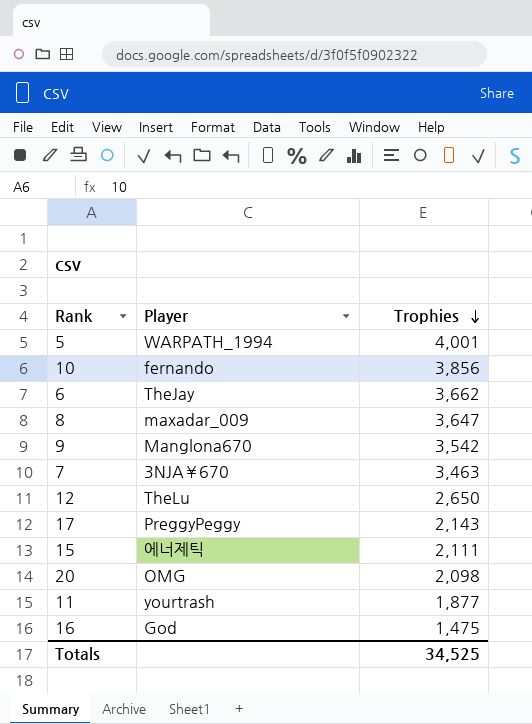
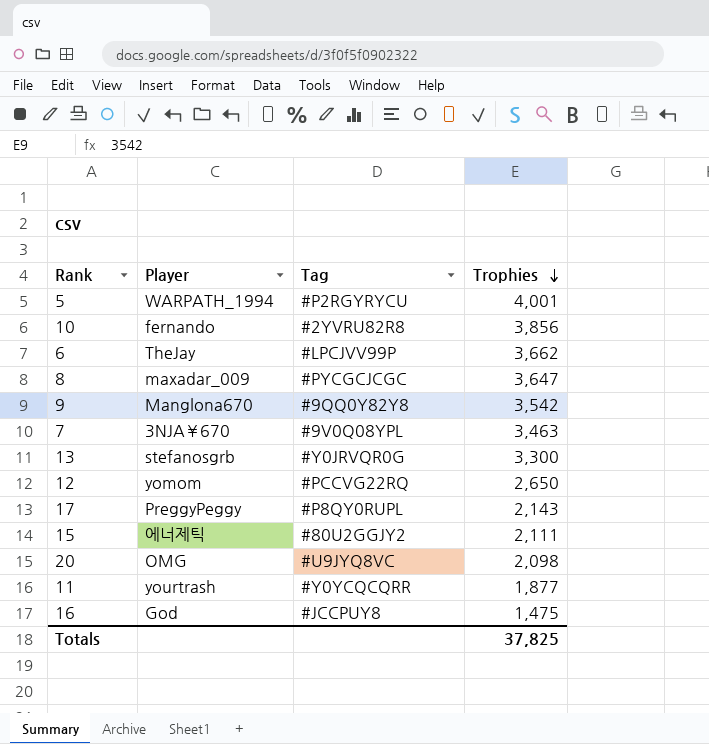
column Tag | position: none -> 3
row 13: none -> stefanosgrb | #Y0JRVQR0G | 3,300
12 | Player: TheLu -> yomom
Totals | Trophies: 34,525 -> 37,825

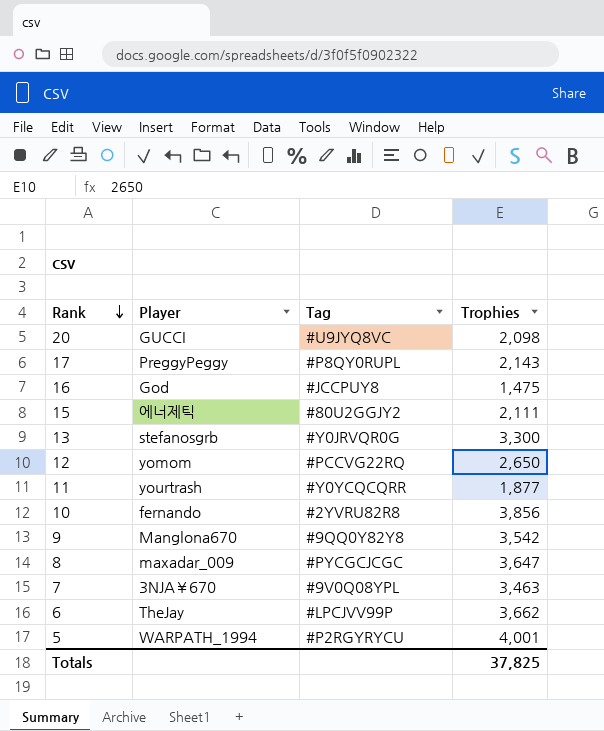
row order: Trophies descending -> Rank descending
20 | Player: OMG -> GUCCI

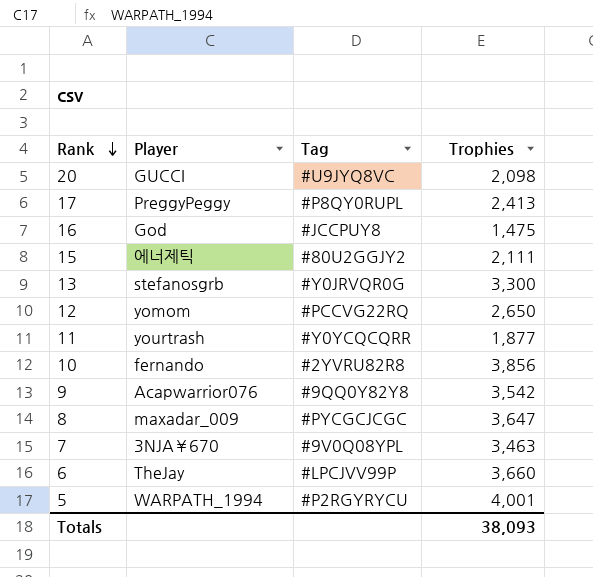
17 | Trophies: 2,143 -> 2,413
9 | Player: Manglona670 -> Acapwarrior076
6 | Trophies: 3,662 -> 3,660
Totals | Trophies: 37,825 -> 38,093

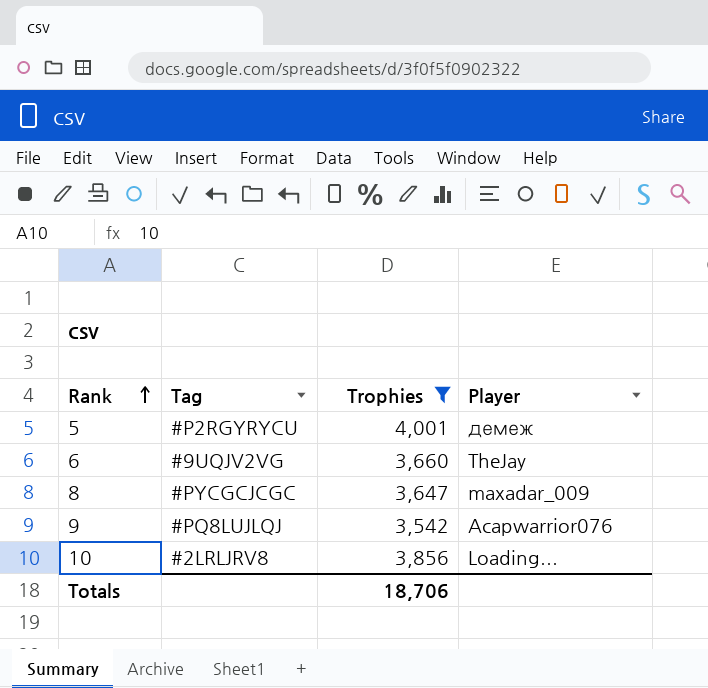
filter: none -> Trophies >= 3,542
row order: Rank descending -> Rank ascending
column Player | position: 2 -> 4
5 | Player: WARPATH_1994 -> демеж
6 | Tag: #LPCJVV99P -> #9UQJV2VG
9 | Tag: #9QQ0Y82Y8 -> #PQ8LUJLQJ
10 | Tag: #2YVRU82R8 -> #2LRLJRV8
10 | Player: fernando -> Loading...
Totals | Trophies: 38,093 -> 18,706

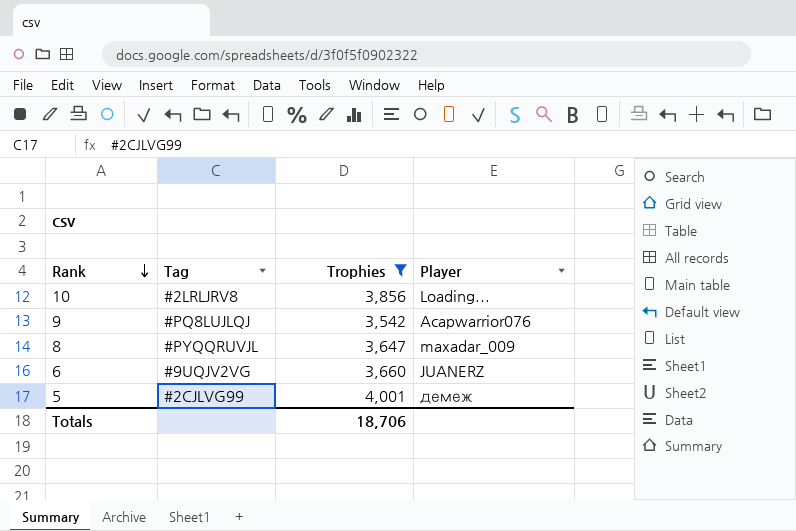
row order: Rank ascending -> Rank descending
8 | Tag: #PYCGCJCGC -> #PYQQRUVJL
6 | Player: TheJay -> JUANERZ
5 | Tag: #P2RGYRYCU -> #2CJLVG99

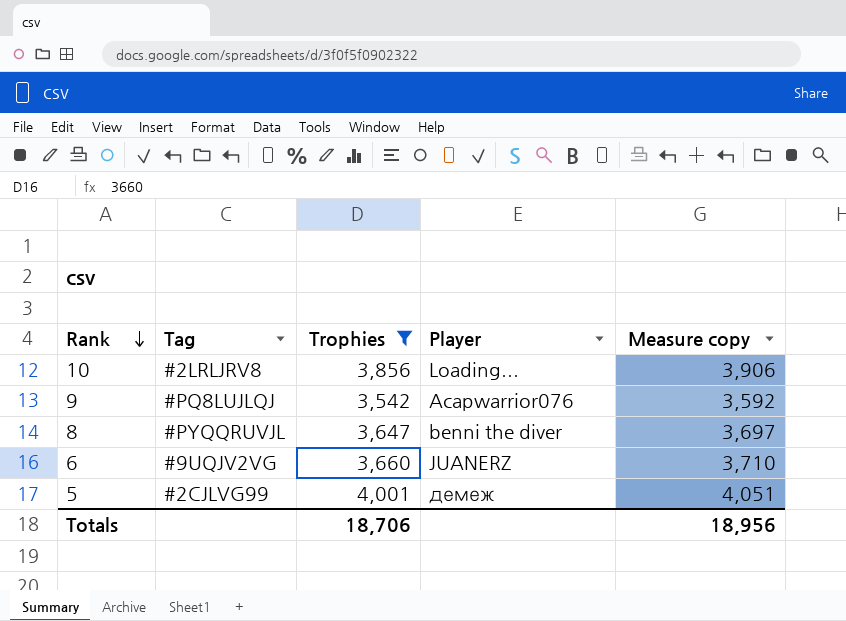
column Measure copy | formula: none -> [Trophies] + 50
8 | Player: maxadar_009 -> benni the diver

